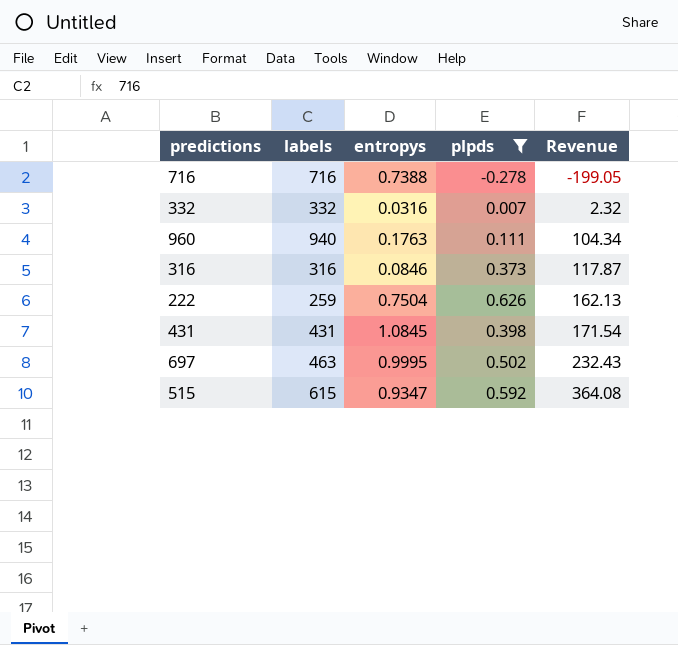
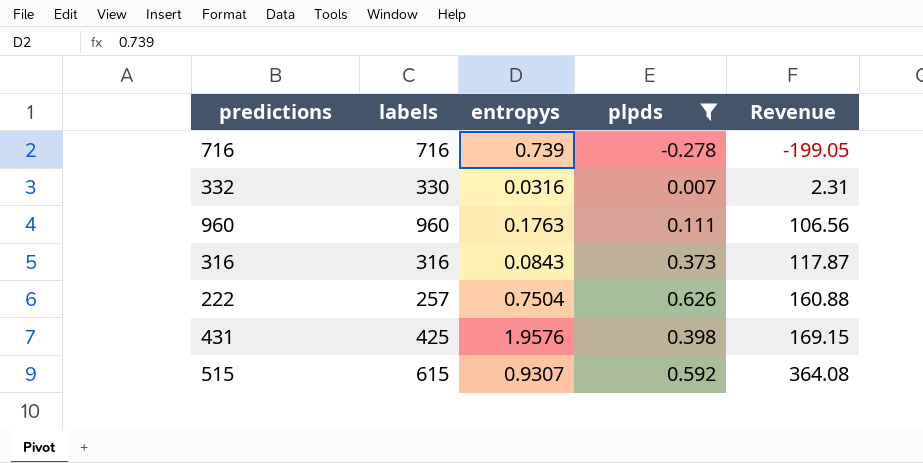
row 697: 463 | 0.9995 | 0.502 | 232.43 -> none
716 | entropys: 0.7388 -> 0.739
332 | labels: 332 -> 330
332 | Revenue: 2.32 -> 2.31
960 | labels: 940 -> 960
960 | Revenue: 104.34 -> 106.56
316 | entropys: 0.0846 -> 0.0843
222 | labels: 259 -> 257
222 | Revenue: 162.13 -> 160.88
431 | labels: 431 -> 425
431 | entropys: 1.0845 -> 1.9576
431 | Revenue: 171.54 -> 169.15
515 | entropys: 0.9347 -> 0.9307

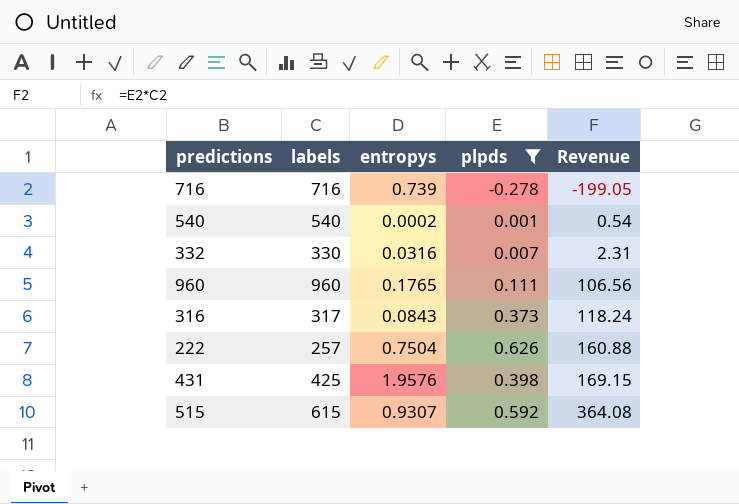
row 540: none -> 540 | 0.0002 | 0.001 | 0.54
960 | entropys: 0.1763 -> 0.1765
316 | labels: 316 -> 317
316 | Revenue: 117.87 -> 118.24

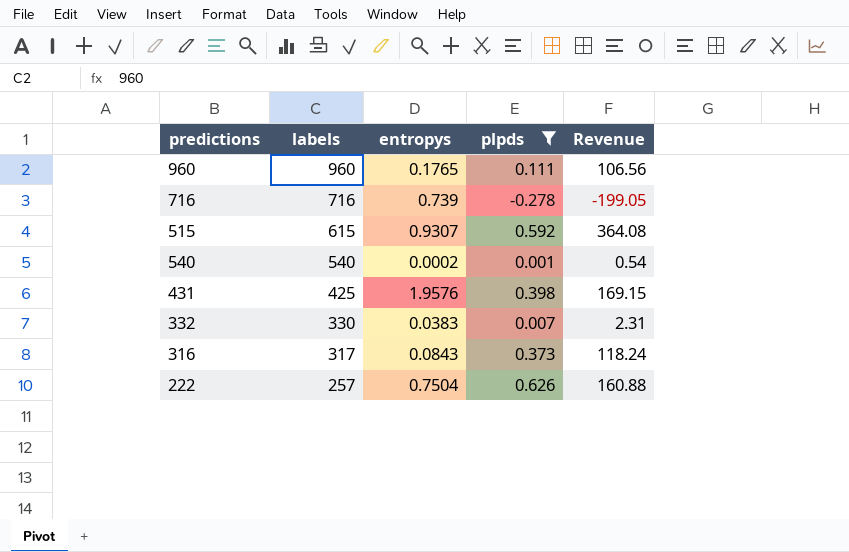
row order: Revenue ascending -> labels descending
332 | entropys: 0.0316 -> 0.0383

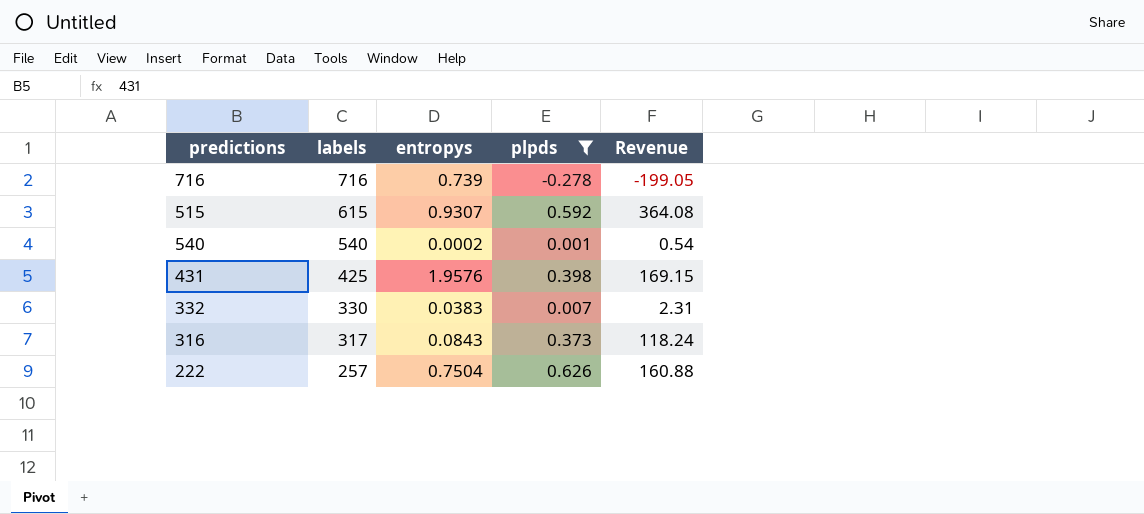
row 960: 960 | 0.1765 | 0.111 | 106.56 -> none

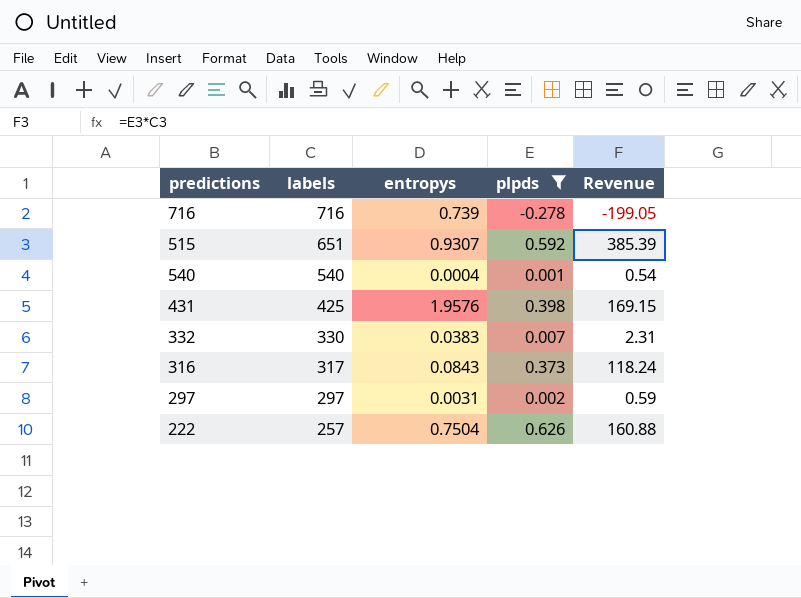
515 | labels: 615 -> 651
515 | Revenue: 364.08 -> 385.39
540 | entropys: 0.0002 -> 0.0004
row 297: none -> 297 | 0.0031 | 0.002 | 0.59

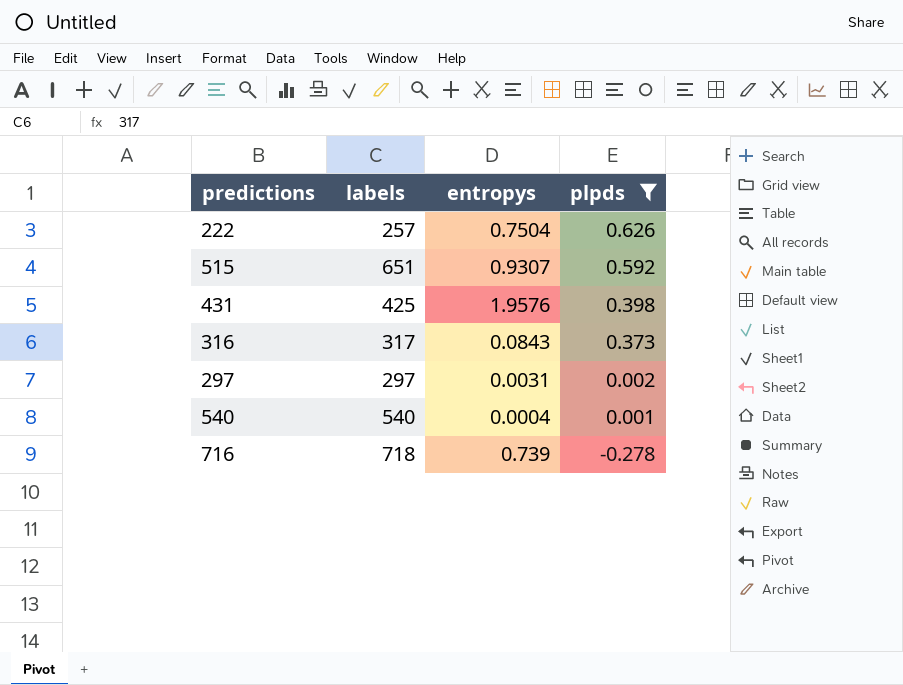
row order: labels descending -> plpds descending
column Revenue | formula: [labels] * [plpds] -> none
row 332: 330 | 0.0383 | 0.007 | 2.31 -> none
716 | labels: 716 -> 718

